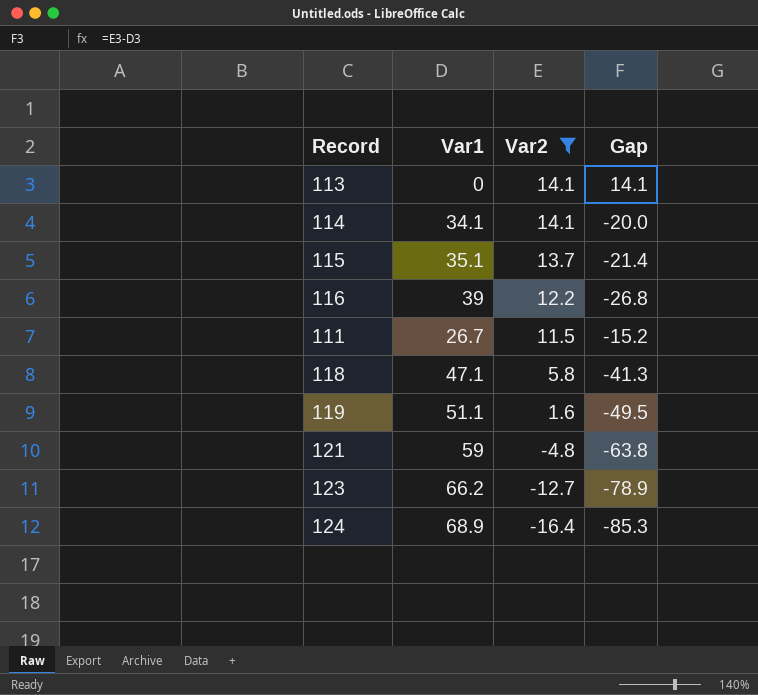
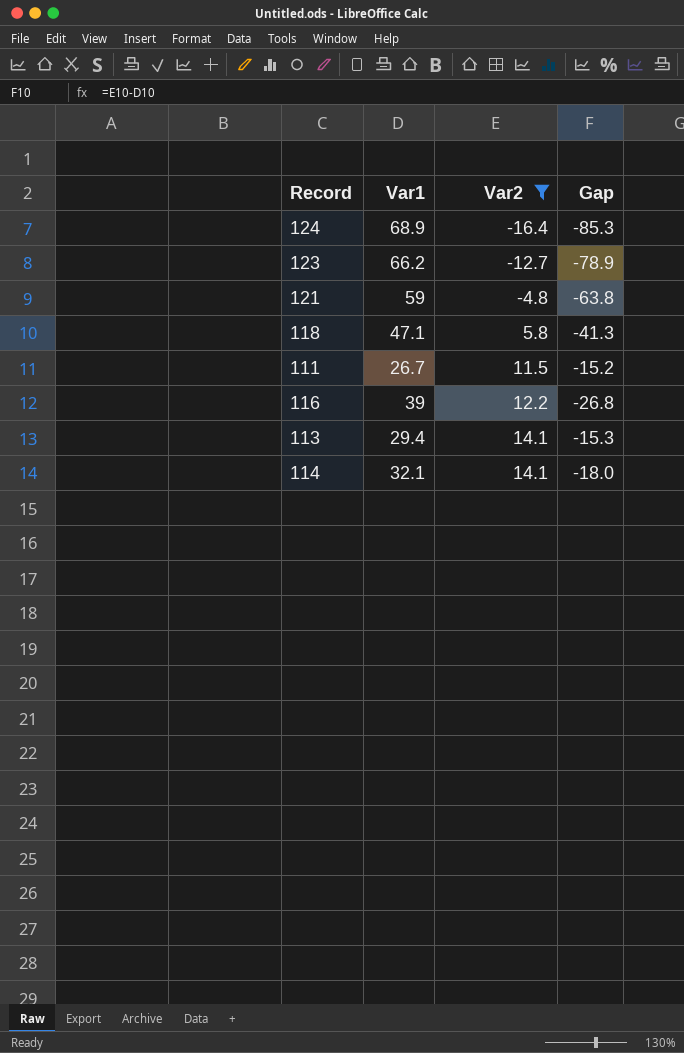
row order: Var2 descending -> Var2 ascending
row 115: 35.1 | 13.7 | -21.4 -> none
row 119: 51.1 | 1.6 | -49.5 -> none
113 | Var1: 0 -> 29.4
113 | Gap: 14.1 -> -15.3
114 | Var1: 34.1 -> 32.1
114 | Gap: -20.0 -> -18.0

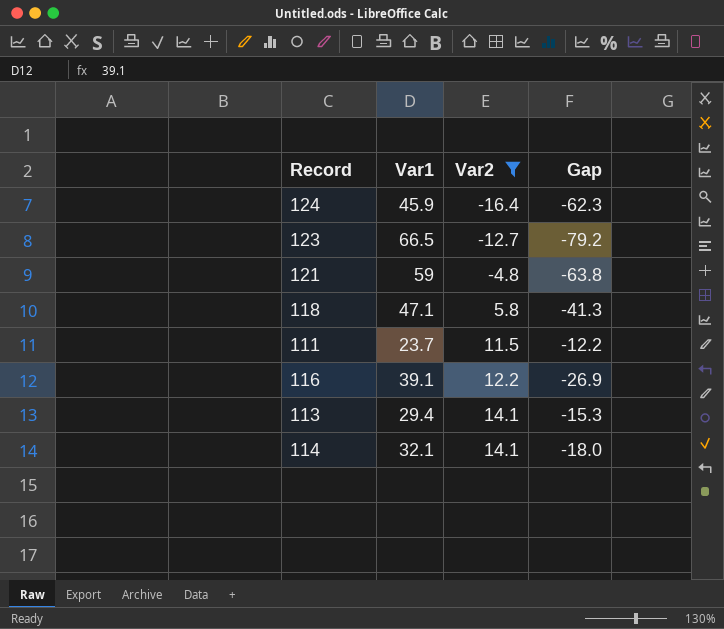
124 | Var1: 68.9 -> 45.9
124 | Gap: -85.3 -> -62.3
123 | Var1: 66.2 -> 66.5
123 | Gap: -78.9 -> -79.2
111 | Var1: 26.7 -> 23.7
111 | Gap: -15.2 -> -12.2
116 | Var1: 39 -> 39.1
116 | Gap: -26.8 -> -26.9

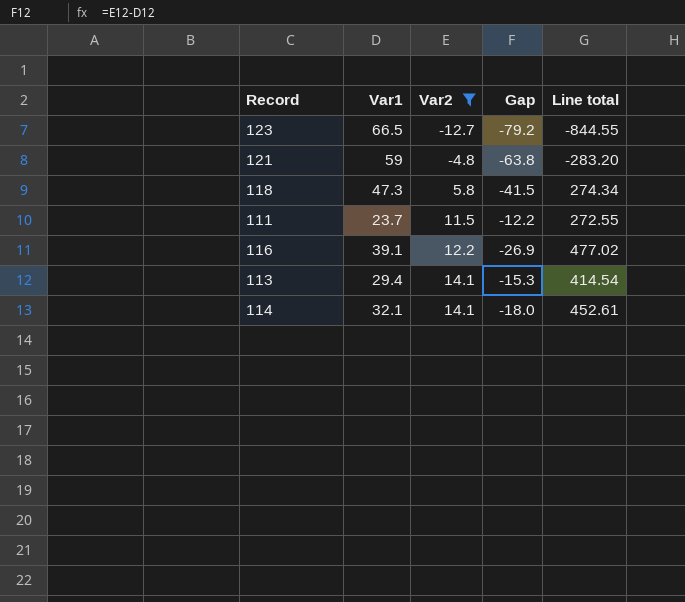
column Line total | formula: none -> [Var1] * [Var2]
row 124: 45.9 | -16.4 | -62.3 -> none
118 | Var1: 47.1 -> 47.3
118 | Gap: -41.3 -> -41.5

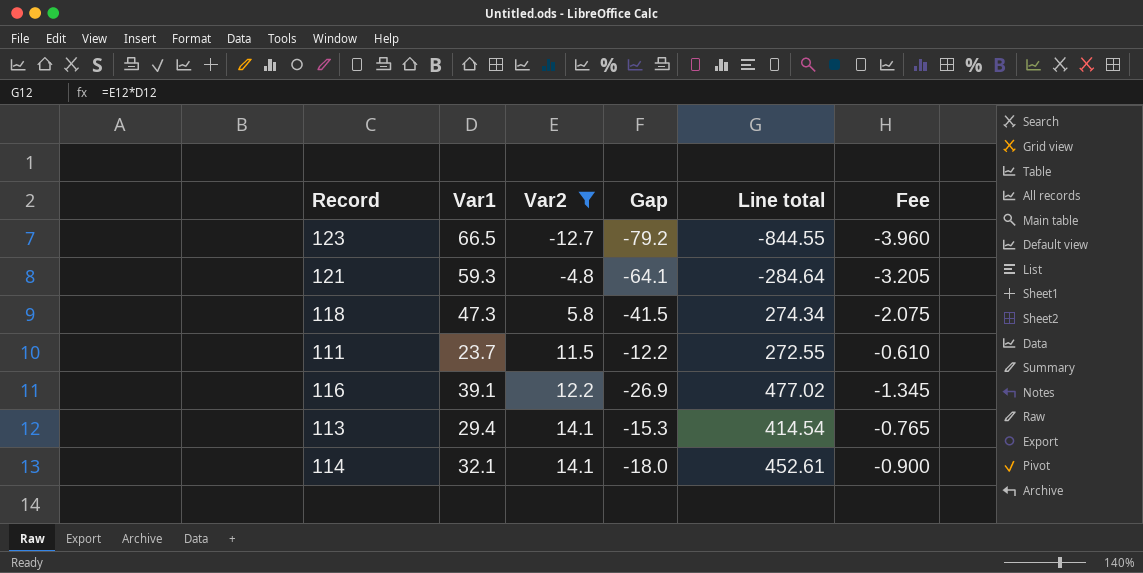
column Fee | formula: none -> [Gap] * 0.05
121 | Var1: 59 -> 59.3
121 | Gap: -63.8 -> -64.1
121 | Line total: -283.20 -> -284.64

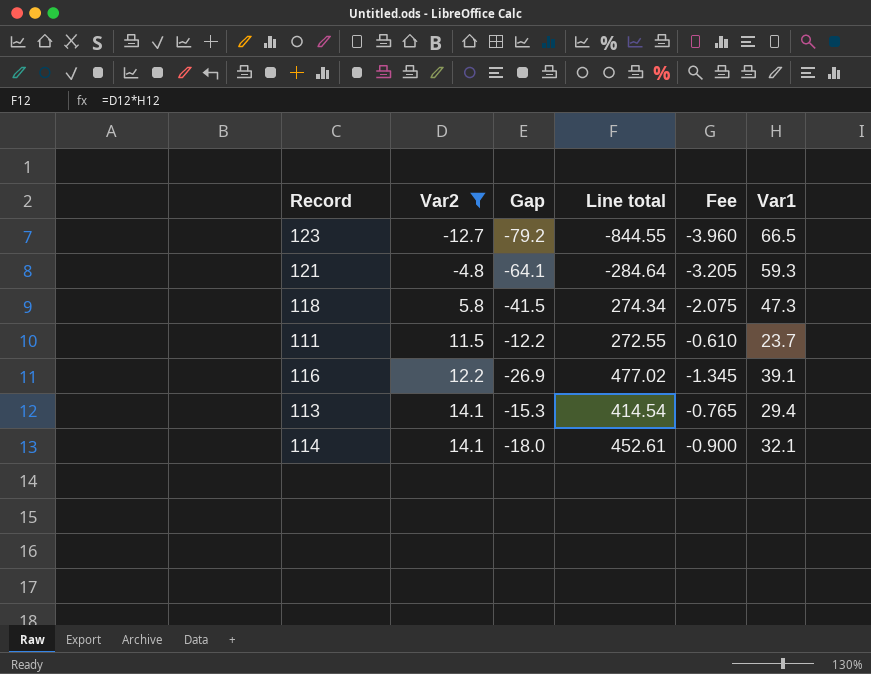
column Var1 | position: 2 -> 6

